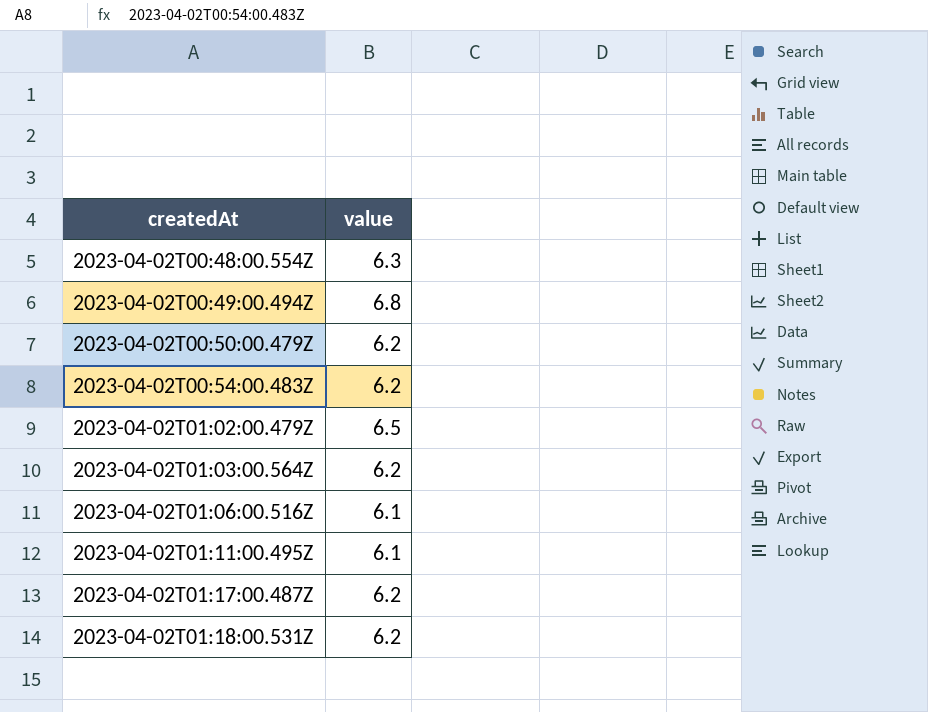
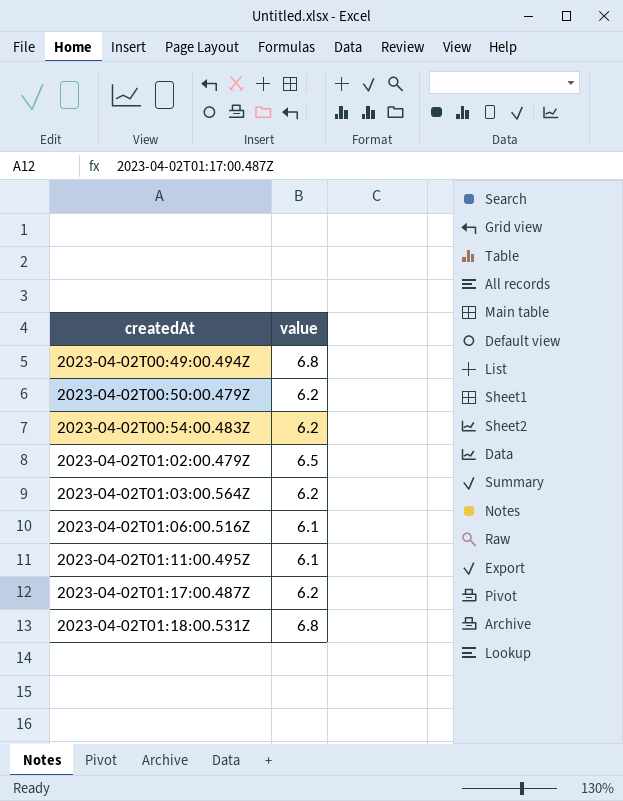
row 2023-04-02T00:48:00.554Z: 6.3 -> none
2023-04-02T01:18:00.531Z | value: 6.2 -> 6.8

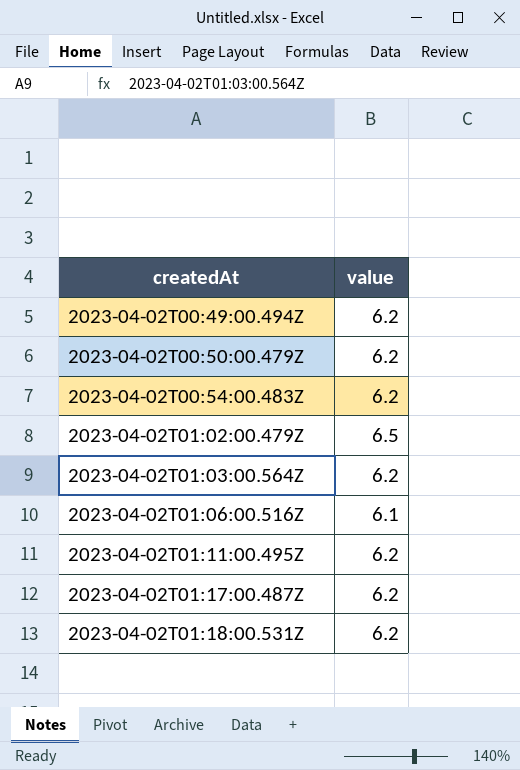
2023-04-02T00:49:00.494Z | value: 6.8 -> 6.2
2023-04-02T01:11:00.495Z | value: 6.1 -> 6.2
2023-04-02T01:18:00.531Z | value: 6.8 -> 6.2

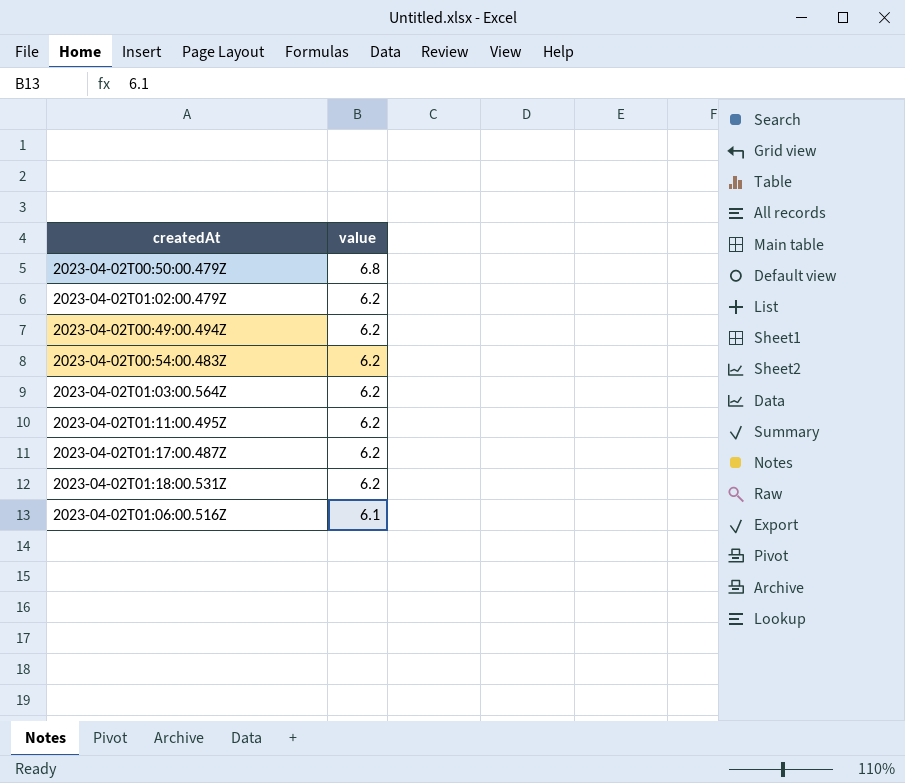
row order: createdAt ascending -> value descending
2023-04-02T00:50:00.479Z | value: 6.2 -> 6.8
2023-04-02T01:02:00.479Z | value: 6.5 -> 6.2

